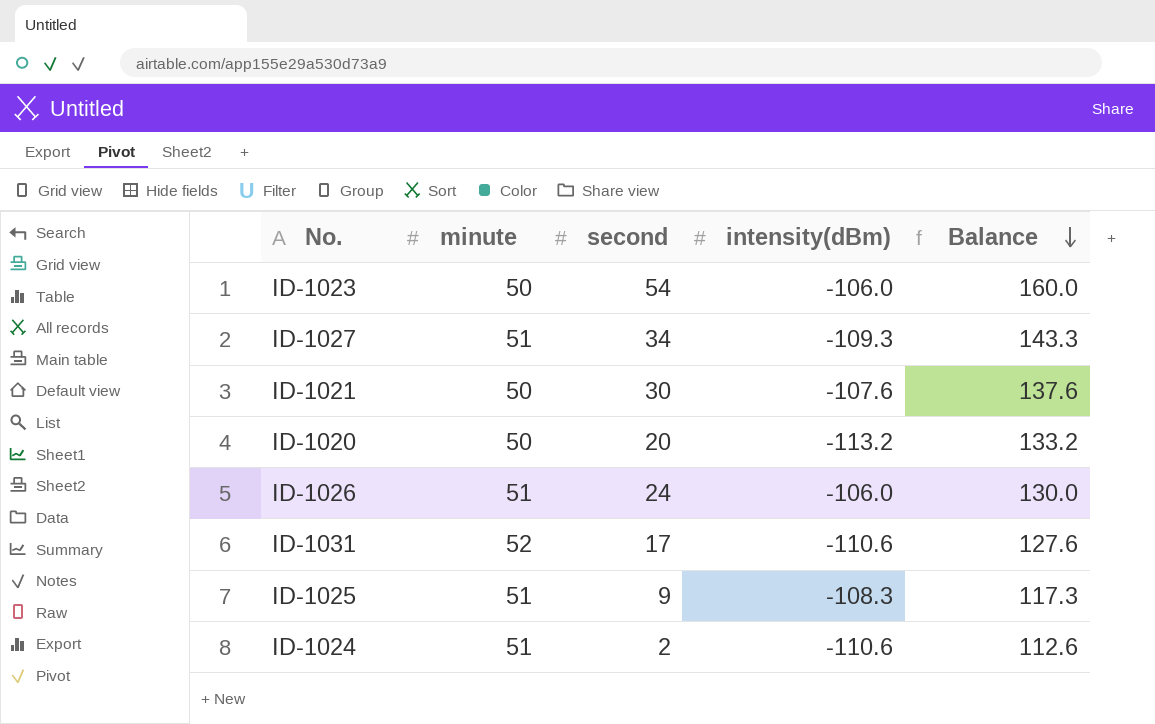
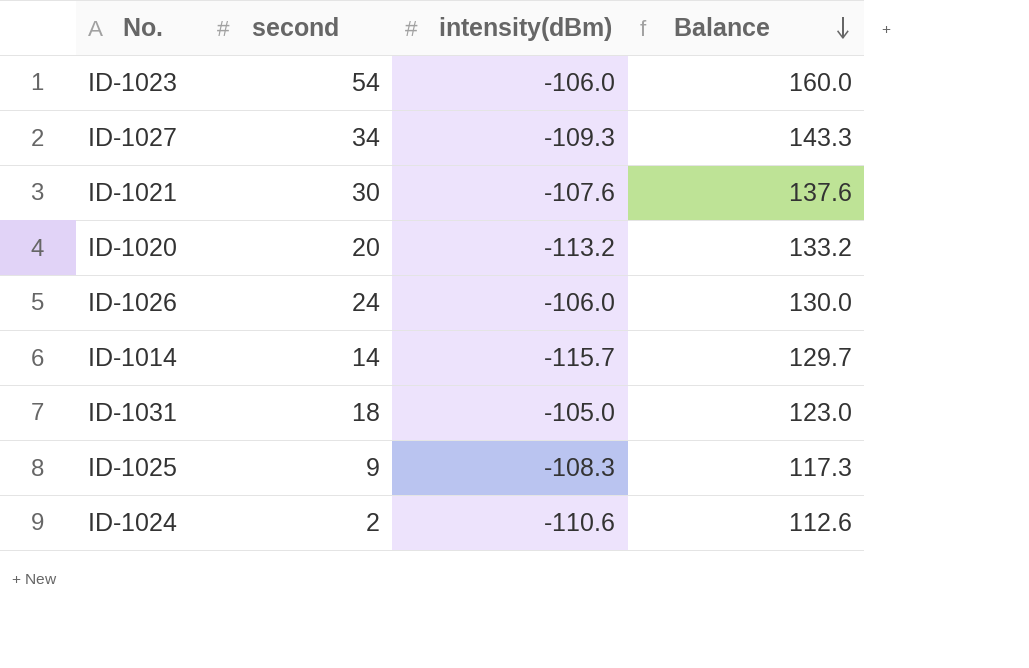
column minute | position: 2 -> none
row ID-1014: none -> 14 | -115.7 | 129.7
ID-1031 | second: 17 -> 18
ID-1031 | intensity(dBm): -110.6 -> -105.0
ID-1031 | Balance: 127.6 -> 123.0

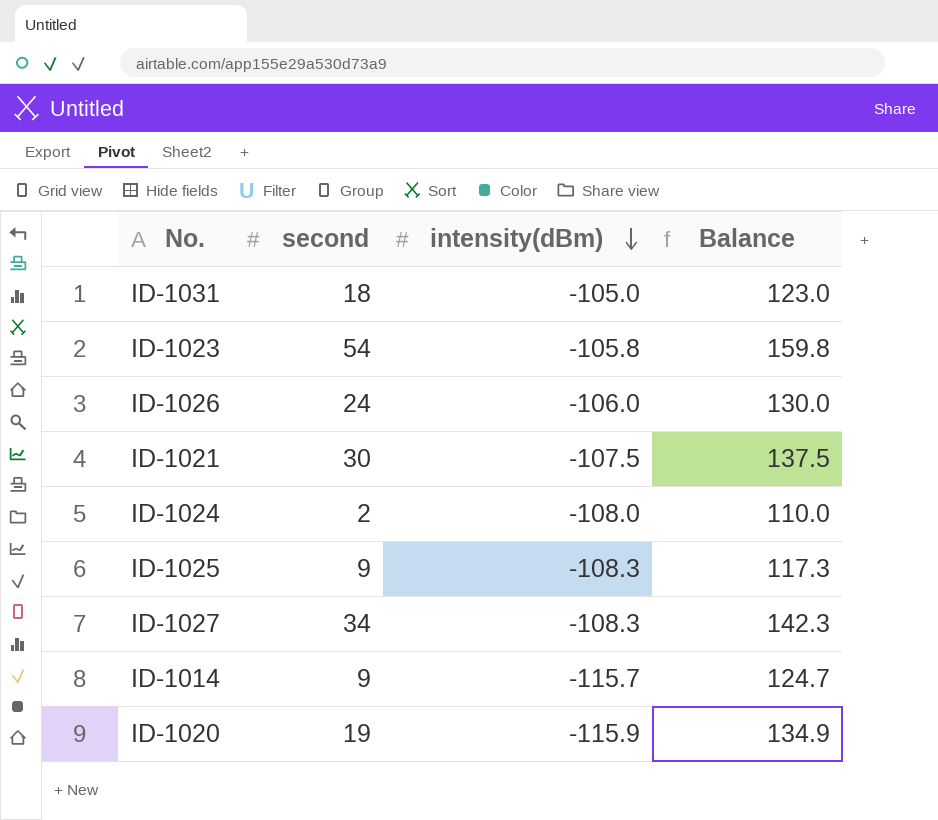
row order: Balance descending -> intensity(dBm) descending
ID-1023 | intensity(dBm): -106.0 -> -105.8
ID-1023 | Balance: 160.0 -> 159.8
ID-1021 | intensity(dBm): -107.6 -> -107.5
ID-1021 | Balance: 137.6 -> 137.5
ID-1024 | intensity(dBm): -110.6 -> -108.0
ID-1024 | Balance: 112.6 -> 110.0
ID-1027 | intensity(dBm): -109.3 -> -108.3
ID-1027 | Balance: 143.3 -> 142.3
ID-1014 | second: 14 -> 9
ID-1014 | Balance: 129.7 -> 124.7
ID-1020 | second: 20 -> 19
ID-1020 | intensity(dBm): -113.2 -> -115.9
ID-1020 | Balance: 133.2 -> 134.9

